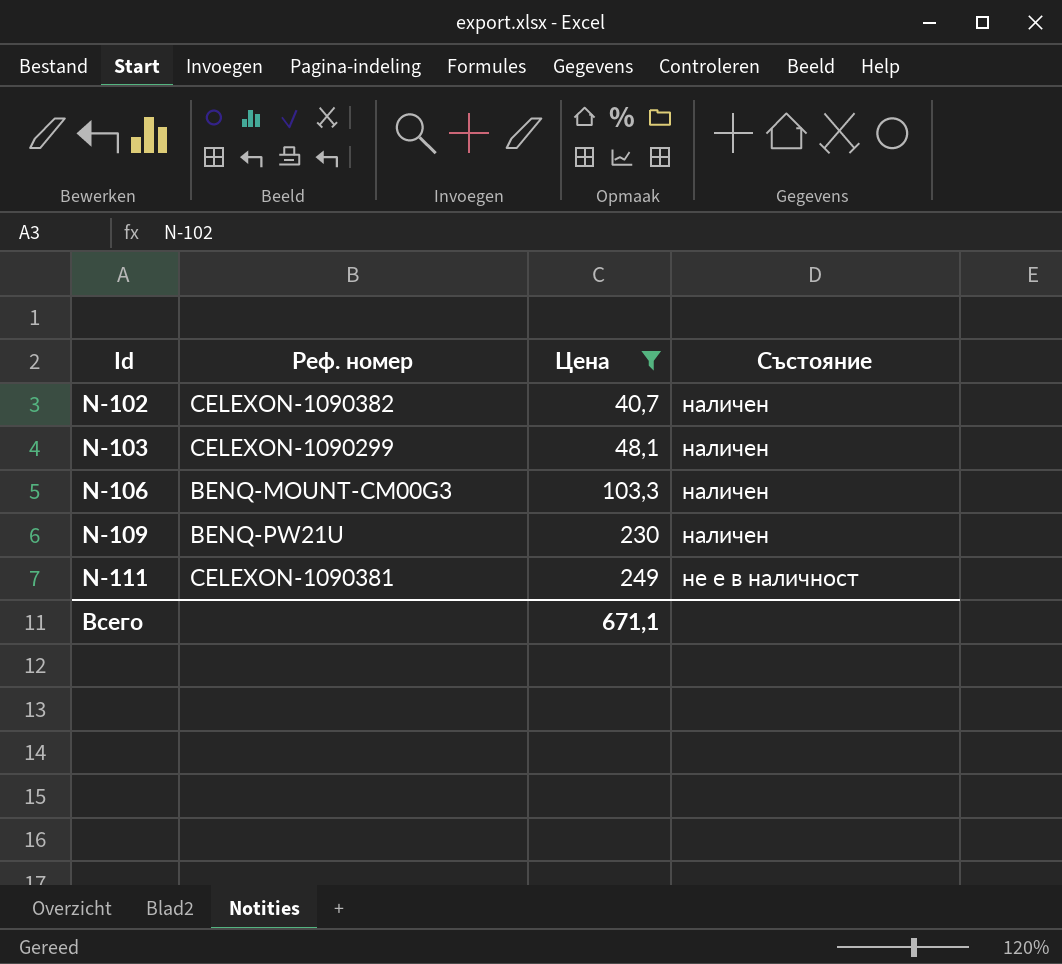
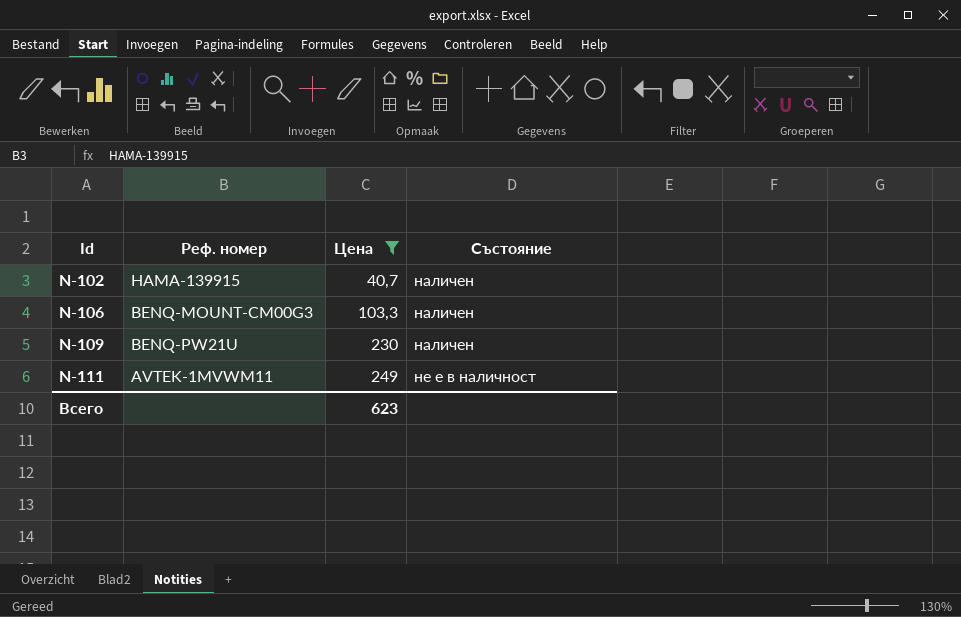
row N-103: CELEXON-1090299 | 48,1 | наличен -> none
N-102 | Реф. номер: CELEXON-1090382 -> HAMA-139915
N-111 | Реф. номер: CELEXON-1090381 -> AVTEK-1MVWM11
Всего | Цена: 671,1 -> 623

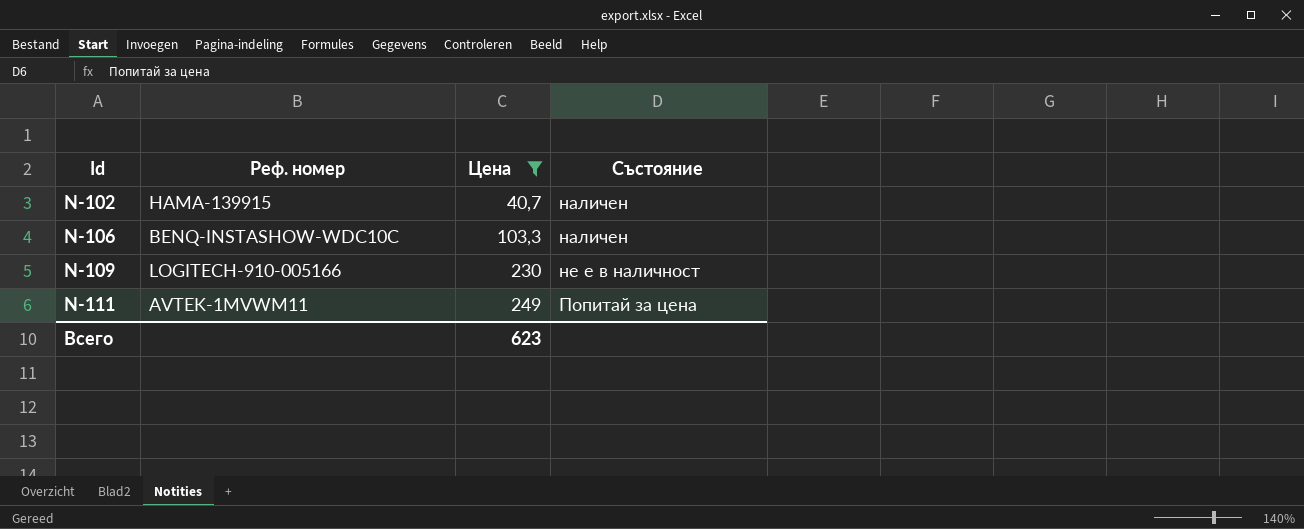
N-106 | Реф. номер: BENQ-MOUNT-CM00G3 -> BENQ-INSTASHOW-WDC10C
N-109 | Реф. номер: BENQ-PW21U -> LOGITECH-910-005166
N-109 | Състояние: наличен -> не е в наличност
N-111 | Състояние: не е в наличност -> Попитай за цена

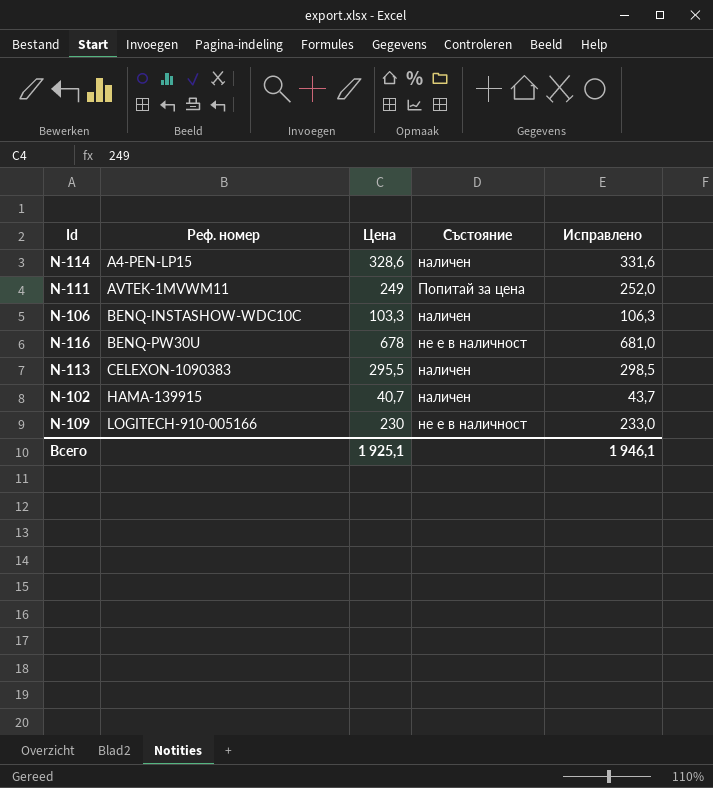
filter: Цена <= 249 -> none
row order: Id ascending -> Реф. номер ascending
column Исправлено | formula: none -> [Цена] + 3
Всего | Цена: 623 -> 1 925,1

